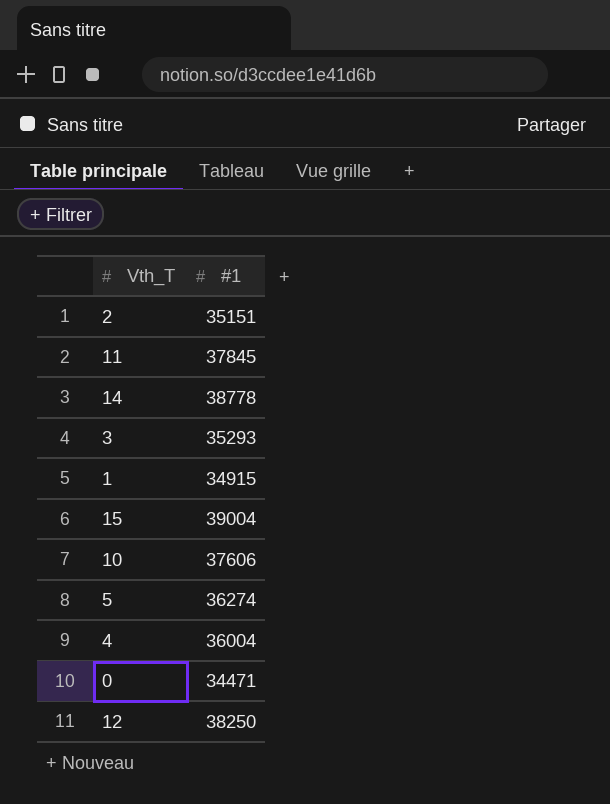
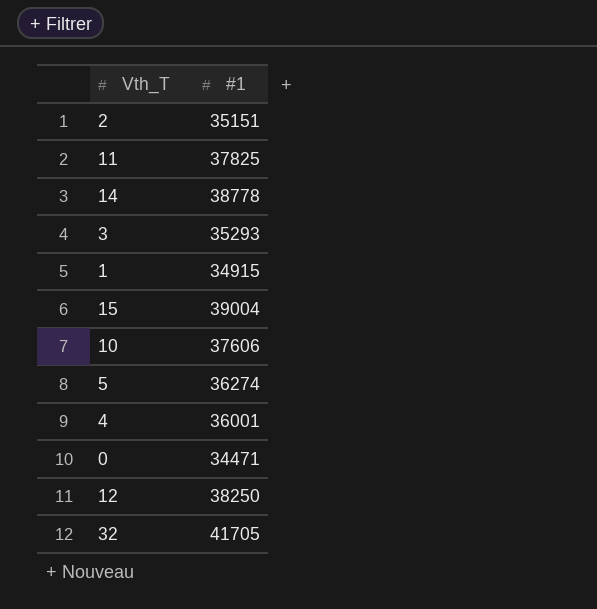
11 | #1: 37845 -> 37825
4 | #1: 36004 -> 36001
row 32: none -> 41705

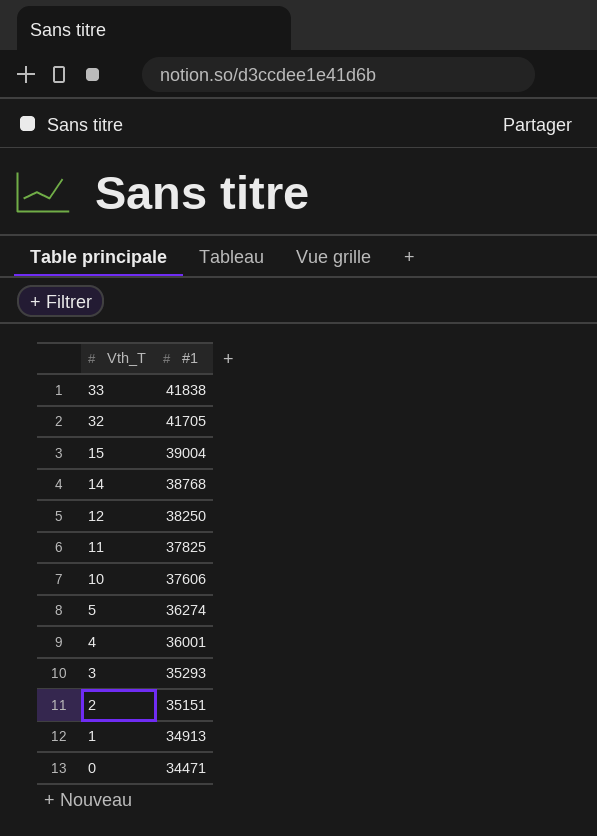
row order: none -> Vth_T descending
row 33: none -> 41838
14 | #1: 38778 -> 38768
1 | #1: 34915 -> 34913

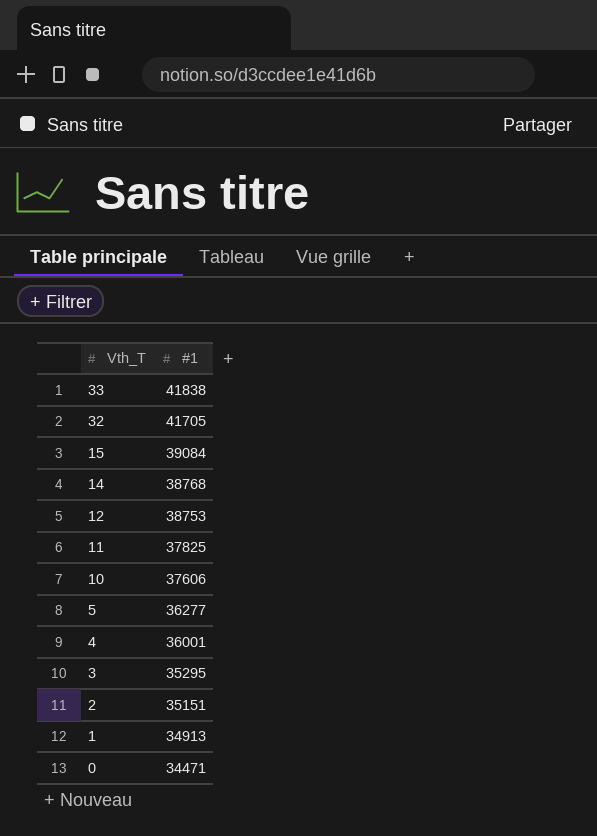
15 | #1: 39004 -> 39084
12 | #1: 38250 -> 38753
5 | #1: 36274 -> 36277
3 | #1: 35293 -> 35295

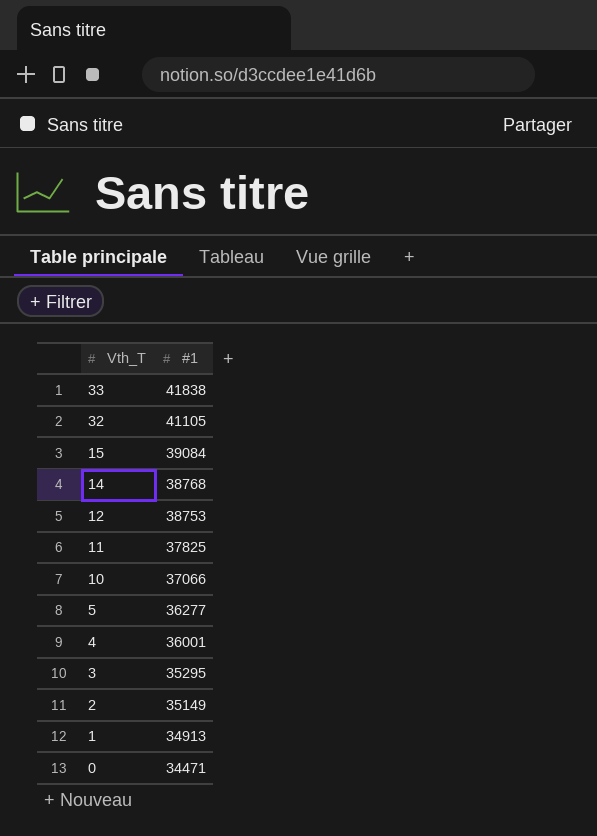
32 | #1: 41705 -> 41105
10 | #1: 37606 -> 37066
2 | #1: 35151 -> 35149

